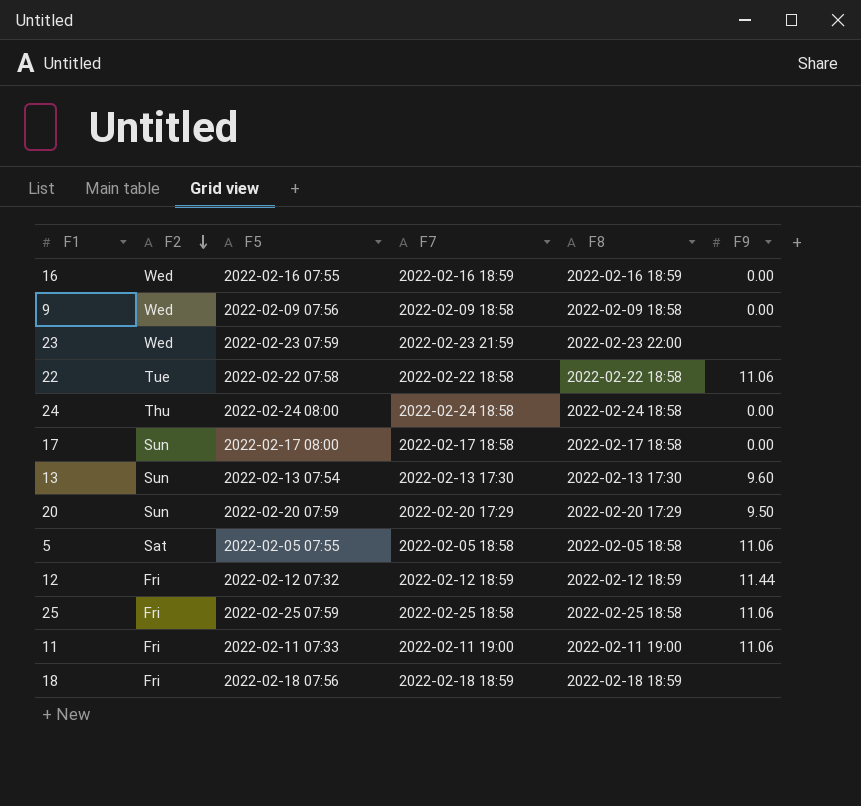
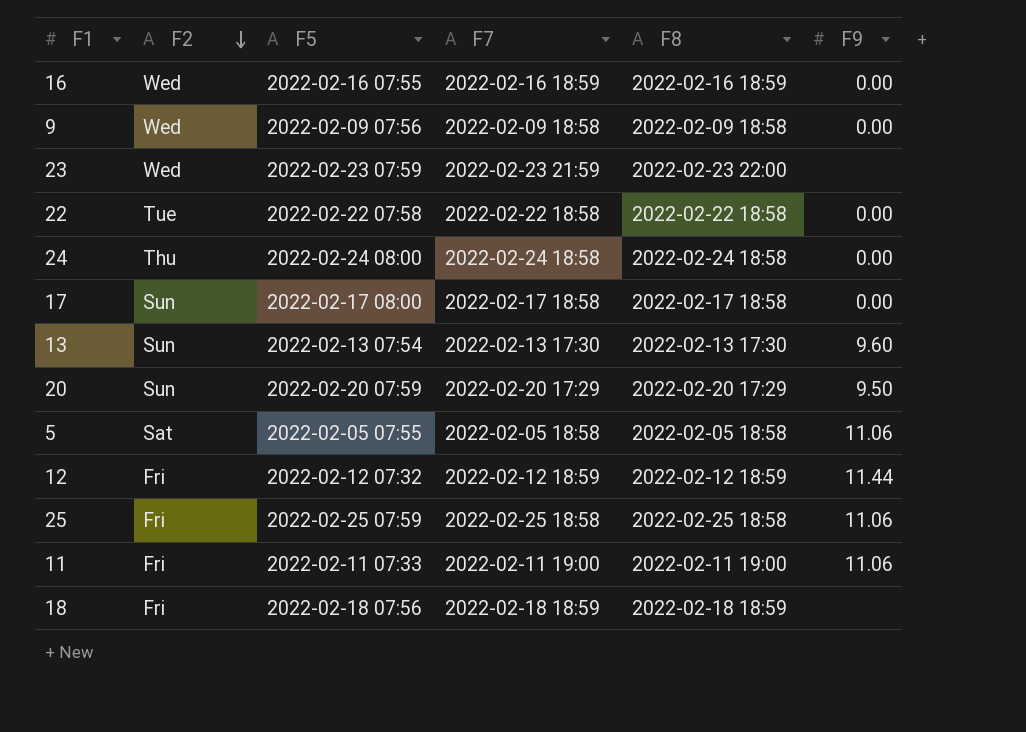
22 | F9: 11.06 -> 0.00

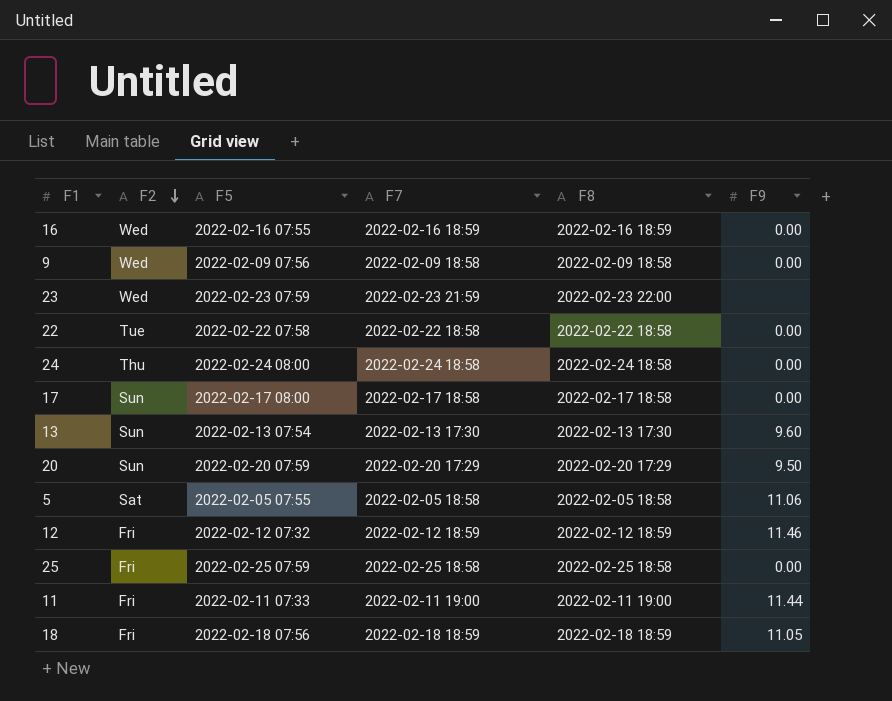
12 | F9: 11.44 -> 11.46
25 | F9: 11.06 -> 0.00
11 | F9: 11.06 -> 11.44
18 | F9: none -> 11.05

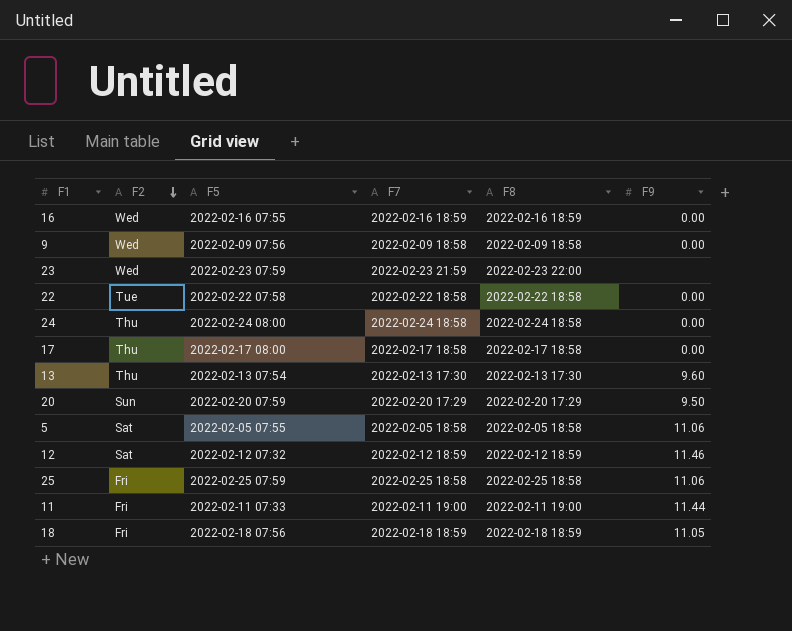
17 | F2: Sun -> Thu
13 | F2: Sun -> Thu
12 | F2: Fri -> Sat
25 | F9: 0.00 -> 11.06

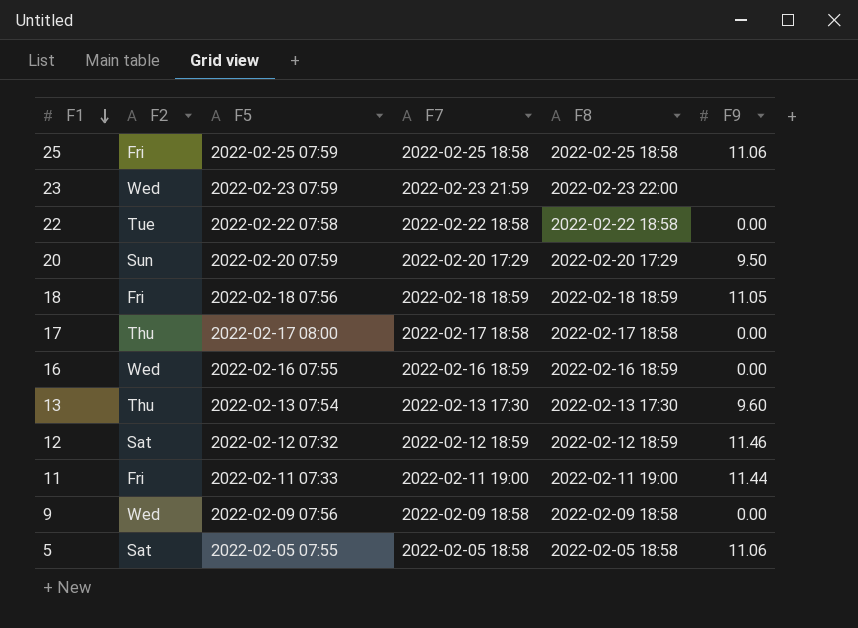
row order: F2 descending -> F1 descending
row 24: Thu | 2022-02-24 08:00 | 2022-02-24 18:58 | 2022-02-24 18:58 | 0.00 -> none

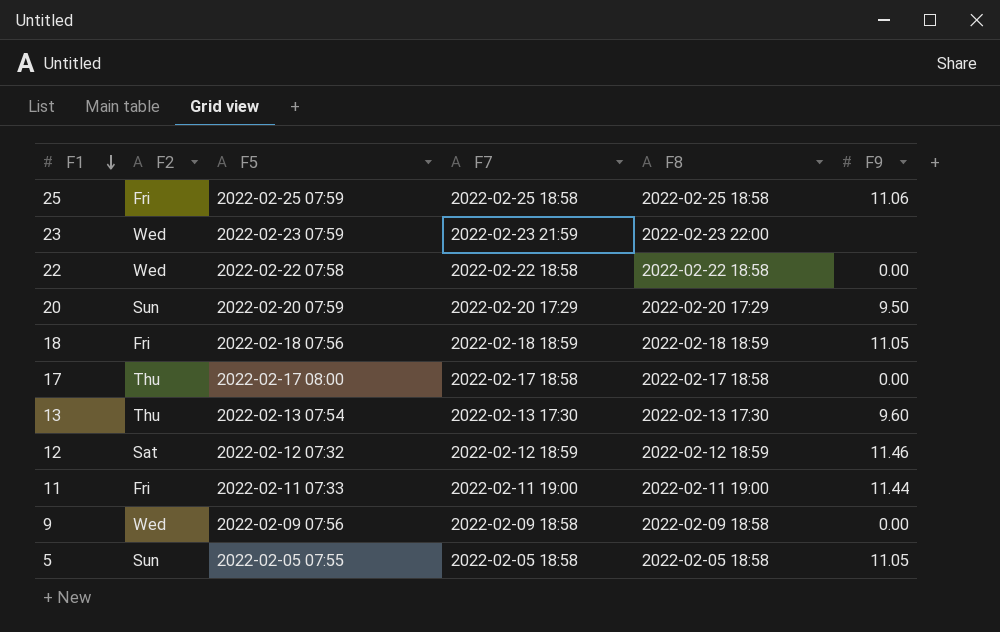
row 16: Wed | 2022-02-16 07:55 | 2022-02-16 18:59 | 2022-02-16 18:59 | 0.00 -> none
22 | F2: Tue -> Wed
5 | F2: Sat -> Sun
5 | F9: 11.06 -> 11.05

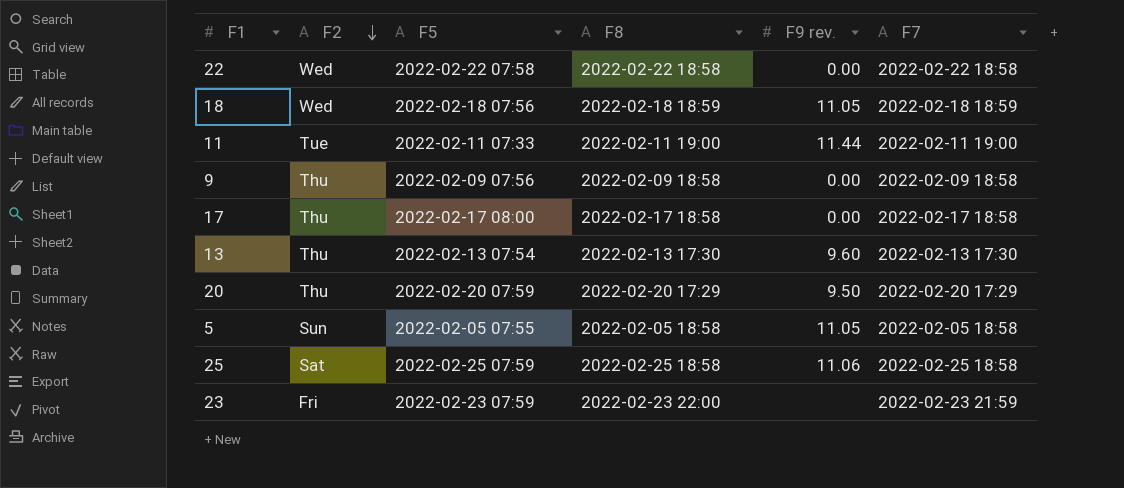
row order: F1 descending -> F2 descending
column name: F9 -> F9 rev.
column F7 | position: 4 -> 6
row 12: Sat | 2022-02-12 07:32 | 2022-02-12 18:59 | 2022-02-12 18:59 | 11.46 -> none
18 | F2: Fri -> Wed
11 | F2: Fri -> Tue
9 | F2: Wed -> Thu
20 | F2: Sun -> Thu
25 | F2: Fri -> Sat
23 | F2: Wed -> Fri

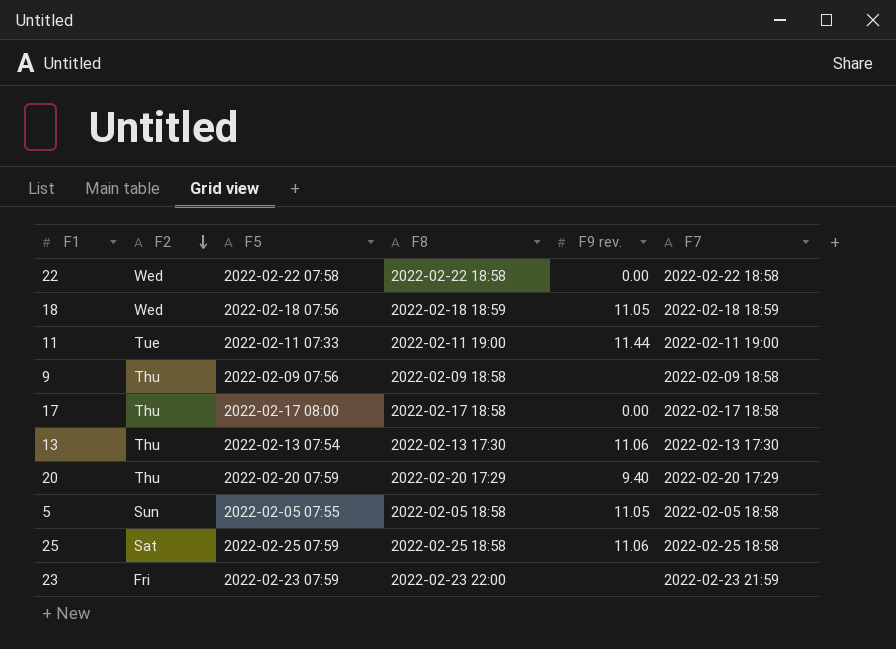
9 | F9 rev.: 0.00 -> none
13 | F9 rev.: 9.60 -> 11.06
20 | F9 rev.: 9.50 -> 9.40

